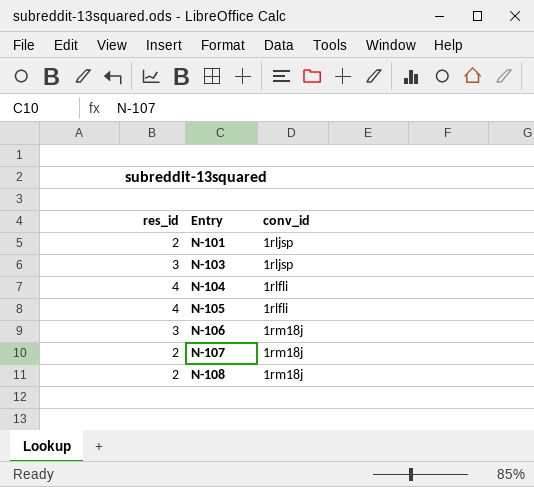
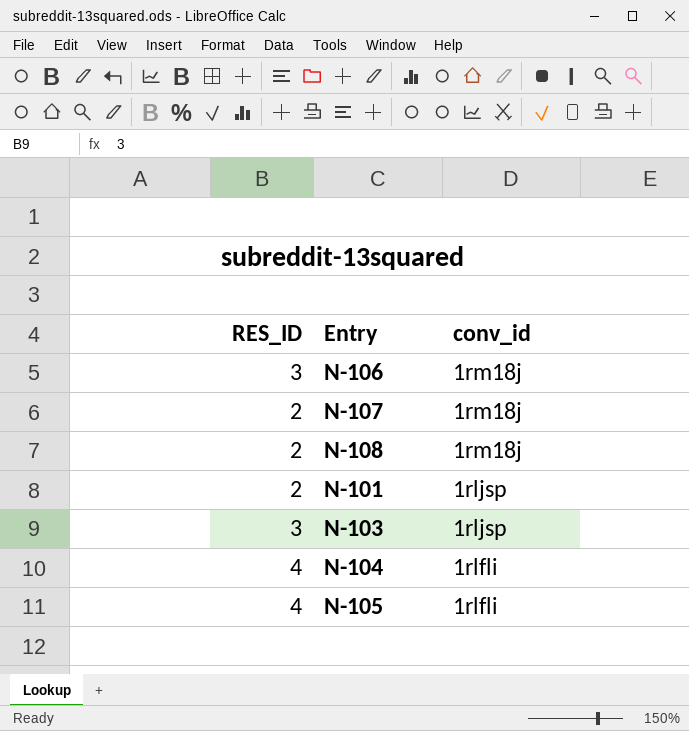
row order: Entry ascending -> conv_id descending
column name: res_id -> RES_ID

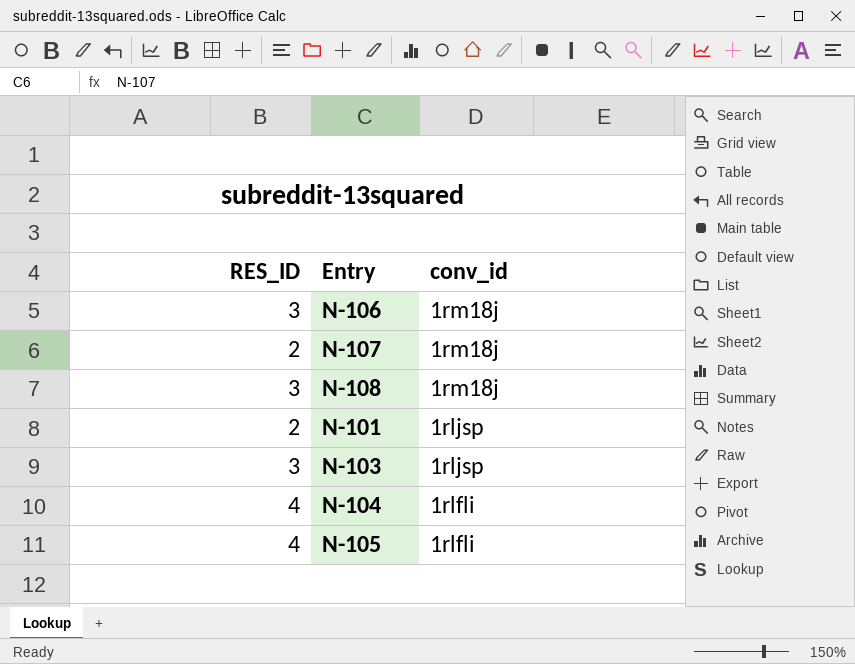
N-108 | RES_ID: 2 -> 3

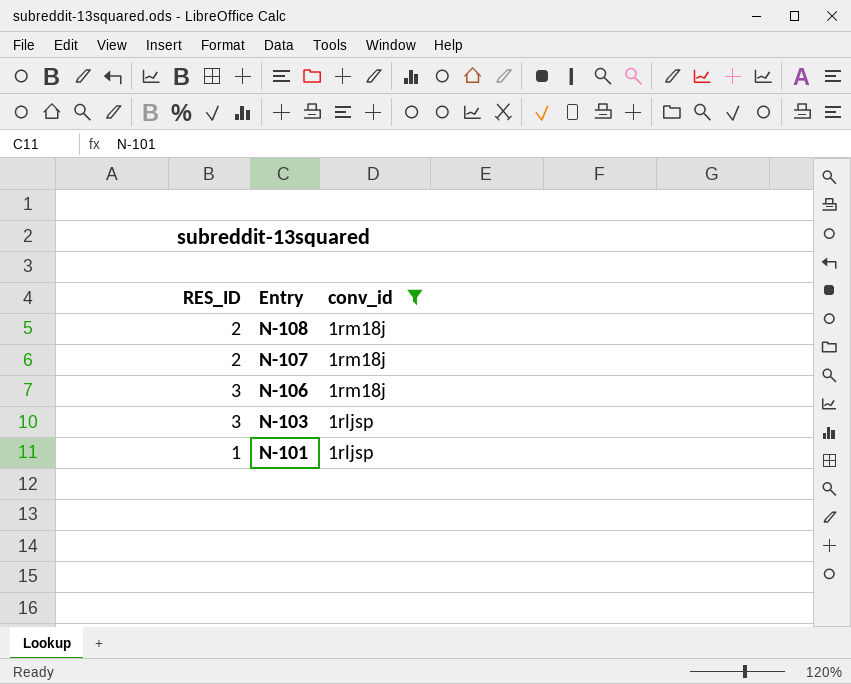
filter: none -> conv_id != 1rlfli
row order: conv_id descending -> Entry descending
N-108 | RES_ID: 3 -> 2
N-101 | RES_ID: 2 -> 1

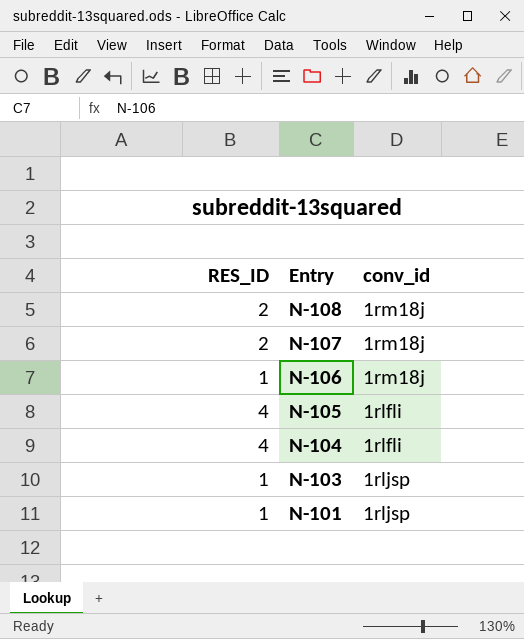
filter: conv_id != 1rlfli -> none
N-106 | RES_ID: 3 -> 1
N-103 | RES_ID: 3 -> 1

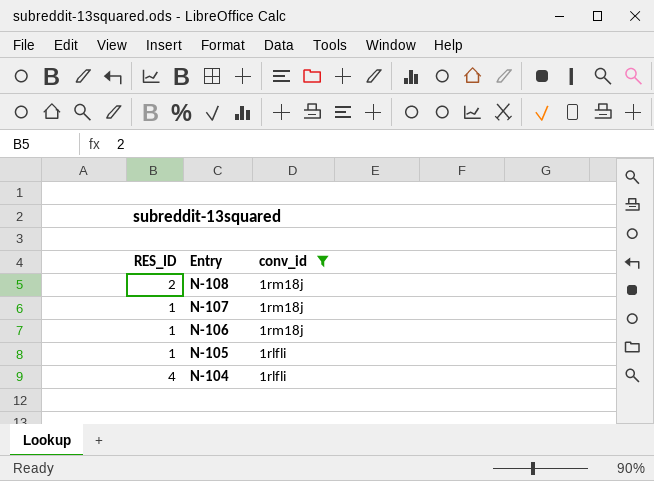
filter: none -> conv_id != 1rljsp
N-107 | RES_ID: 2 -> 1
N-105 | RES_ID: 4 -> 1

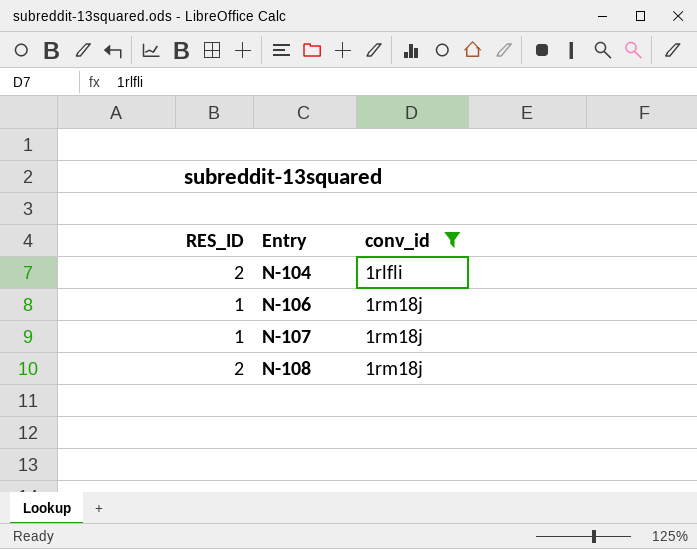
row order: Entry descending -> Entry ascending
row N-105: 1 | 1rlfli -> none
N-104 | RES_ID: 4 -> 2

